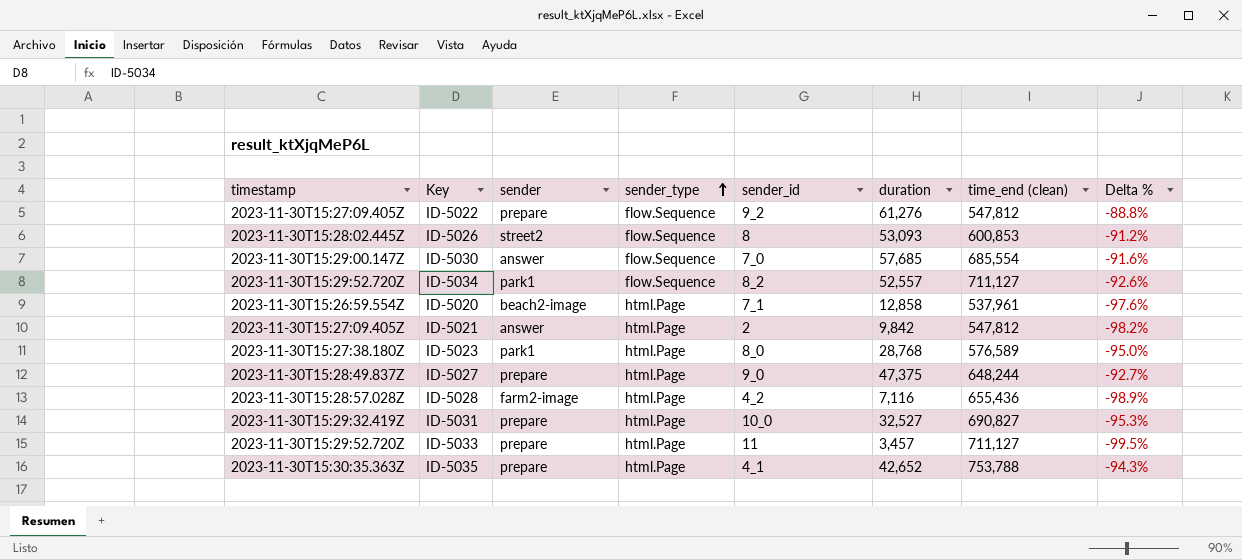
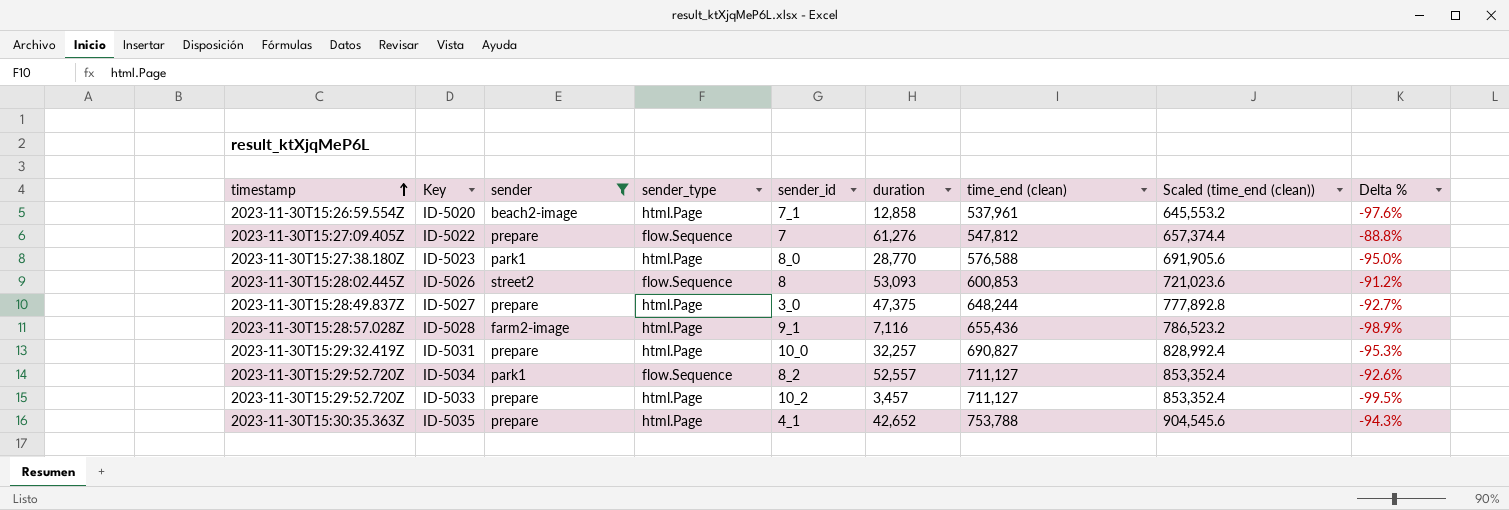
filter: none -> sender != answer
row order: sender_type ascending -> timestamp ascending
column Scaled (time_end (clean)) | formula: none -> [time_end (clean)] * 1.2
ID-5022 | sender_id: 9_2 -> 7
ID-5023 | duration: 28,768 -> 28,770
ID-5023 | time_end (clean): 576,589 -> 576,588
ID-5027 | sender_id: 9_0 -> 3_0
ID-5028 | sender_id: 4_2 -> 9_1
ID-5031 | duration: 32,527 -> 32,257
ID-5033 | sender_id: 11 -> 10_2

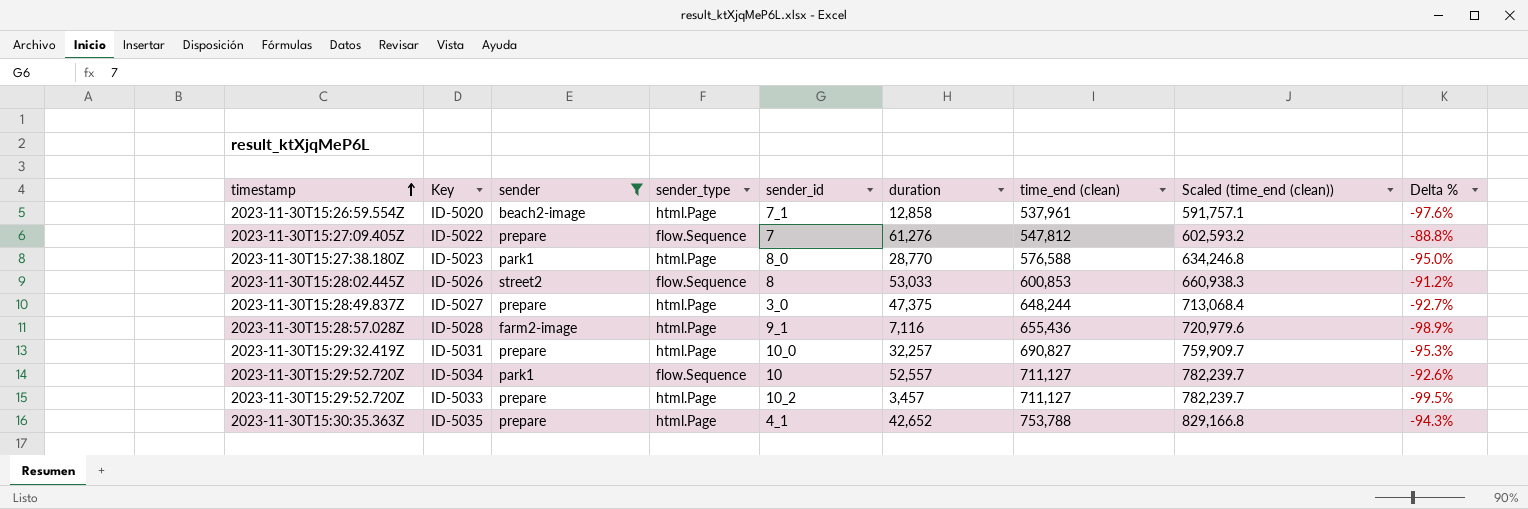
column Scaled (time_end (clean)) | formula: [time_end (clean)] * 1.2 -> [time_end (clean)] * 1.1
ID-5026 | duration: 53,093 -> 53,033
ID-5034 | sender_id: 8_2 -> 10

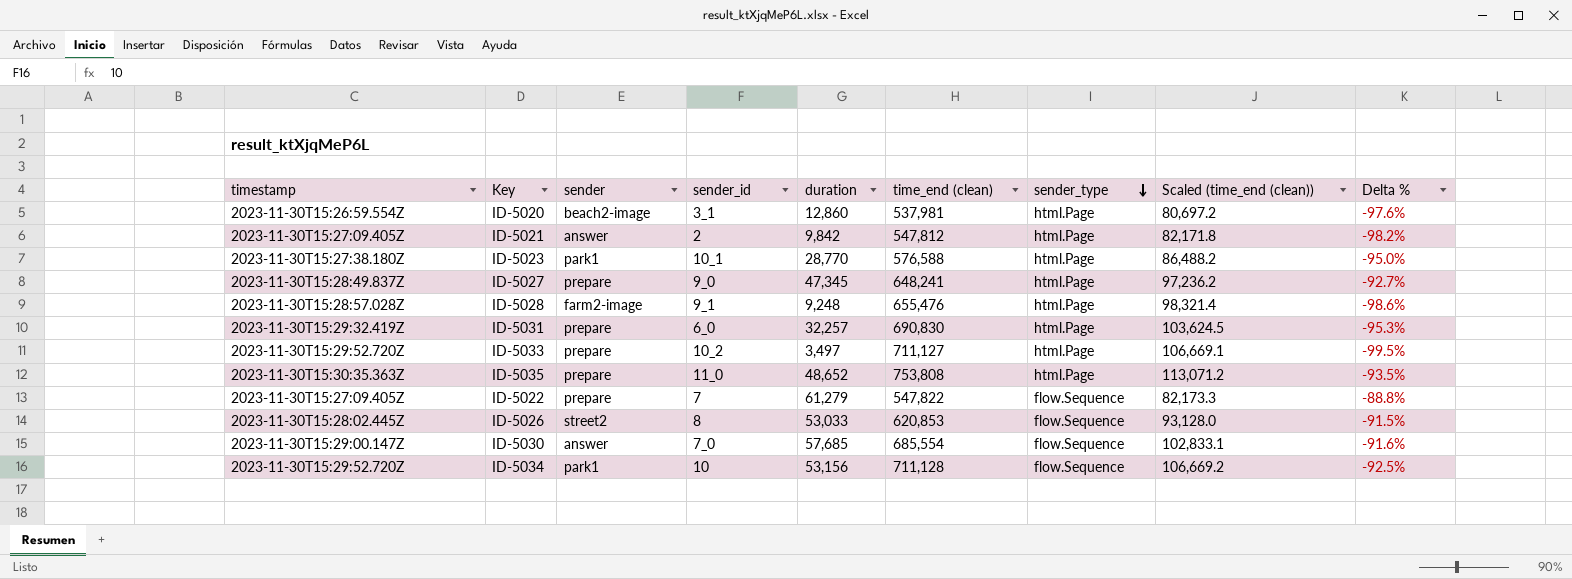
filter: sender != answer -> none
row order: timestamp ascending -> sender_type descending
column sender_type | position: 4 -> 7
column Scaled (time_end (clean)) | formula: [time_end (clean)] * 1.1 -> [time_end (clean)] * 0.15
ID-5020 | sender_id: 7_1 -> 3_1
ID-5020 | duration: 12,858 -> 12,860
ID-5020 | time_end (clean): 537,961 -> 537,981
ID-5023 | sender_id: 8_0 -> 10_1
ID-5027 | sender_id: 3_0 -> 9_0
ID-5027 | duration: 47,375 -> 47,345
ID-5027 | time_end (clean): 648,244 -> 648,241
ID-5028 | duration: 7,116 -> 9,248
ID-5028 | time_end (clean): 655,436 -> 655,476
ID-5028 | Delta %: -98.9% -> -98.6%
ID-5031 | sender_id: 10_0 -> 6_0
ID-5031 | time_end (clean): 690,827 -> 690,830
ID-5033 | duration: 3,457 -> 3,497
ID-5035 | sender_id: 4_1 -> 11_0
ID-5035 | duration: 42,652 -> 48,652
ID-5035 | time_end (clean): 753,788 -> 753,808
ID-5035 | Delta %: -94.3% -> -93.5%
ID-5022 | duration: 61,276 -> 61,279
ID-5022 | time_end (clean): 547,812 -> 547,822
ID-5026 | time_end (clean): 600,853 -> 620,853
ID-5026 | Delta %: -91.2% -> -91.5%
ID-5034 | duration: 52,557 -> 53,156
ID-5034 | time_end (clean): 711,127 -> 711,128
ID-5034 | Delta %: -92.6% -> -92.5%

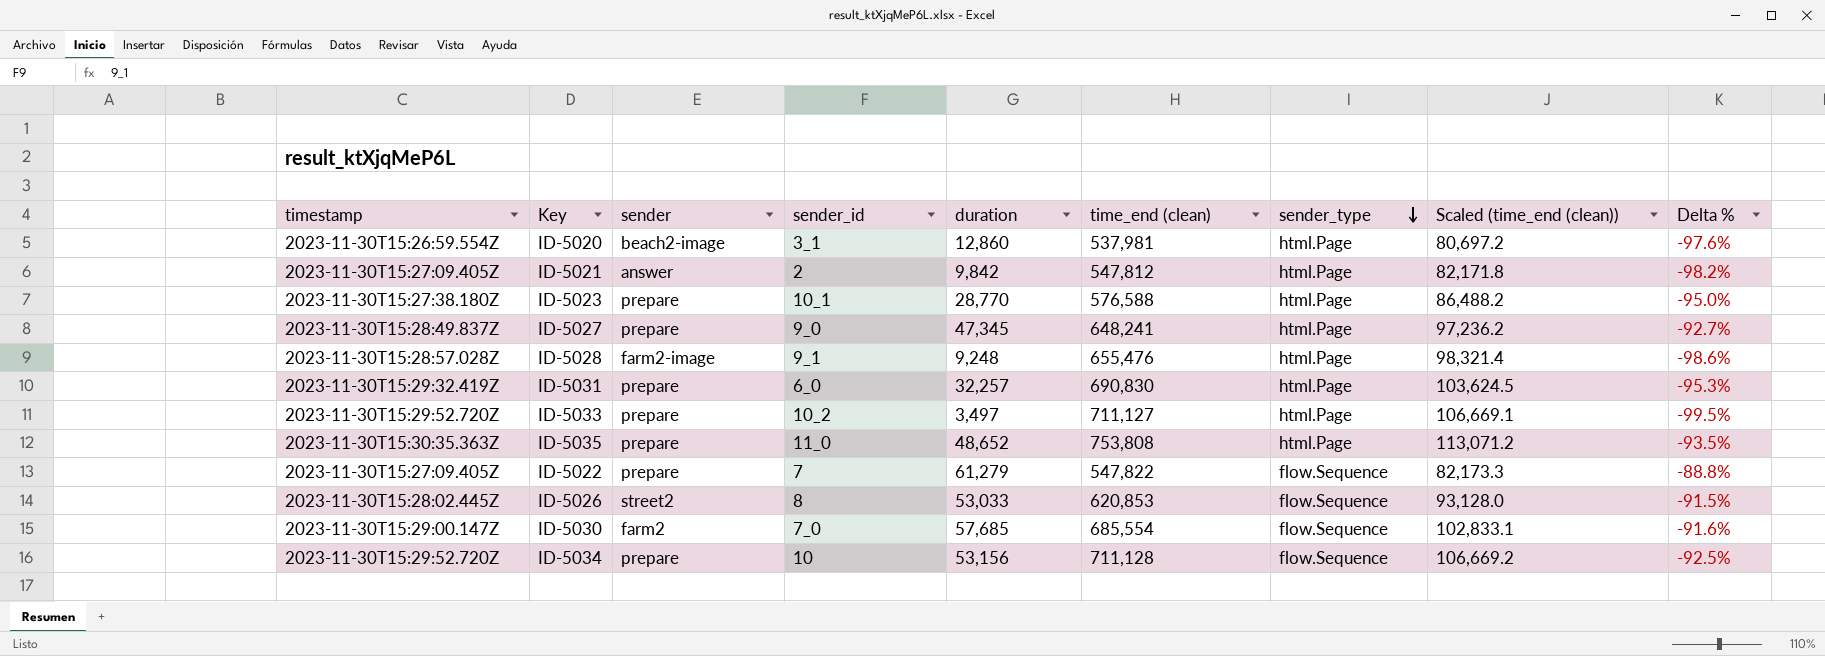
ID-5023 | sender: park1 -> prepare
ID-5030 | sender: answer -> farm2
ID-5034 | sender: park1 -> prepare

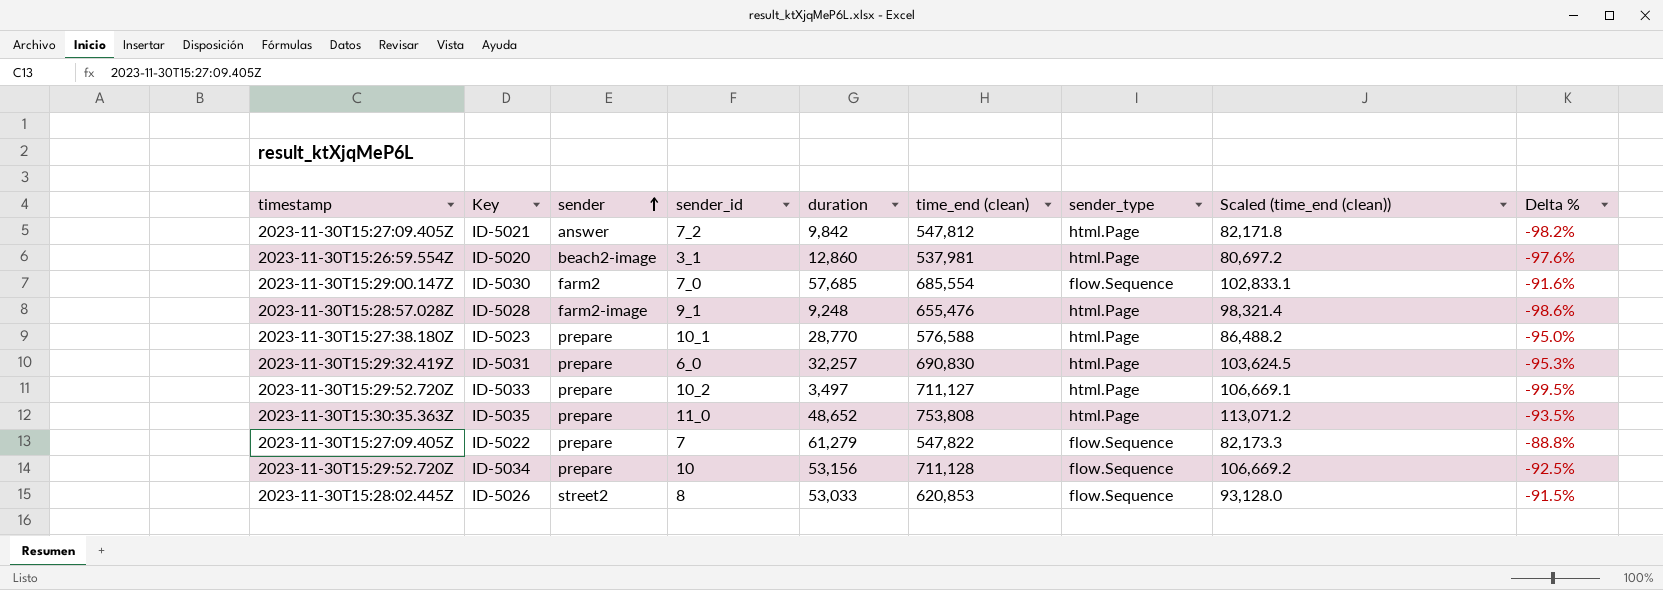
row order: sender_type descending -> sender ascending
row ID-5027: 2023-11-30T15:28:49.837Z | prepare | 9_0 | 47,345 | 648,241 | html.Page | 97,236.2 | -92.7% -> none
ID-5021 | sender_id: 2 -> 7_2

